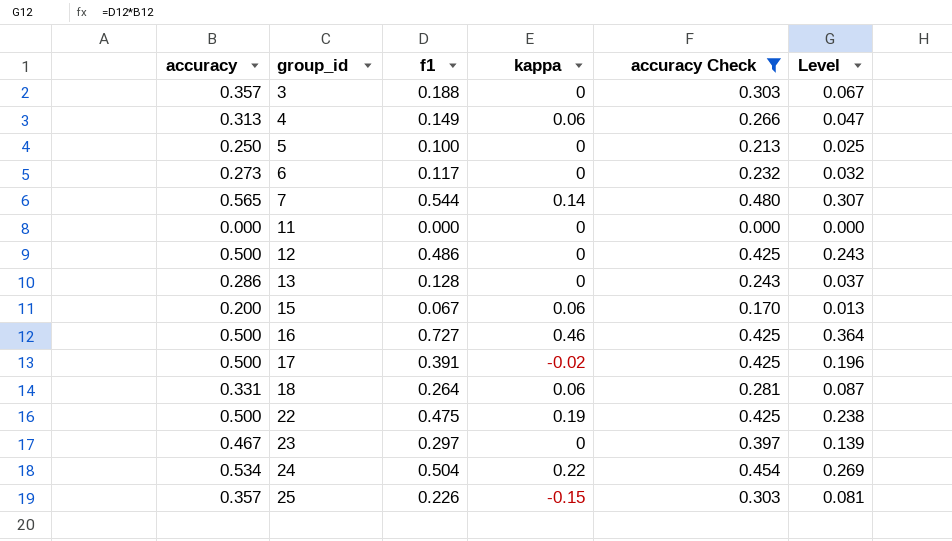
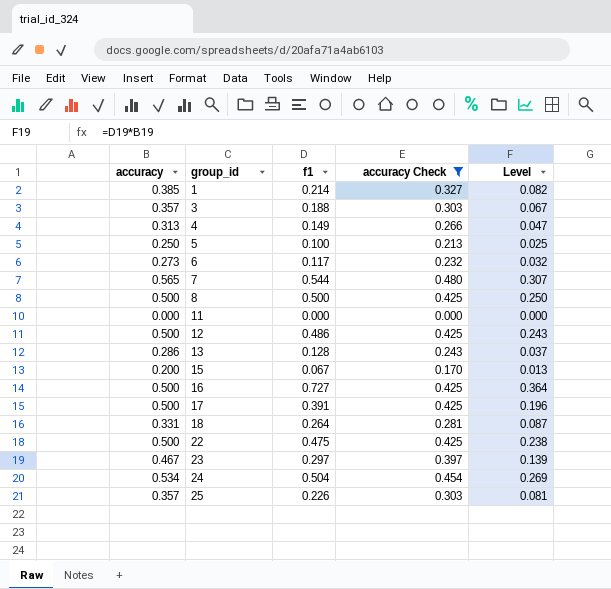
column kappa | position: 4 -> none
row 1: none -> 0.385 | 0.214 | 0.327 | 0.082
row 8: none -> 0.500 | 0.500 | 0.425 | 0.250

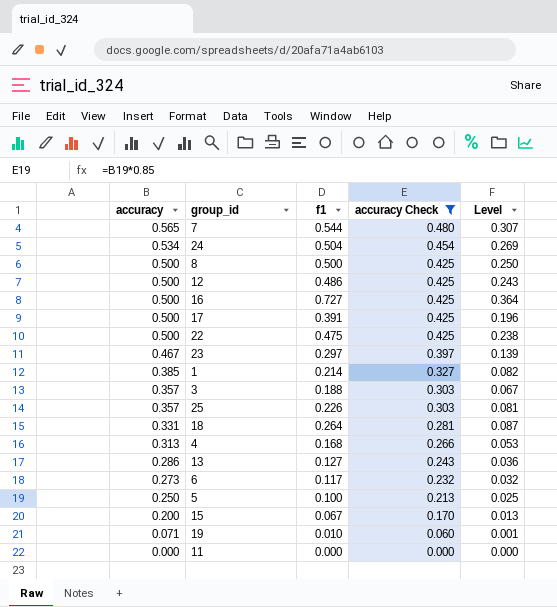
row order: group_id ascending -> accuracy descending
4 | f1: 0.149 -> 0.168
4 | Level: 0.047 -> 0.053
13 | f1: 0.128 -> 0.127
13 | Level: 0.037 -> 0.036
row 19: none -> 0.071 | 0.010 | 0.060 | 0.001

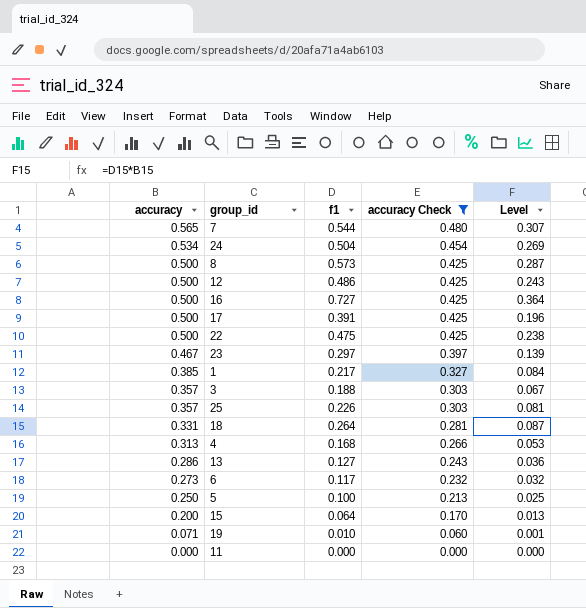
8 | f1: 0.500 -> 0.573
8 | Level: 0.250 -> 0.287
1 | f1: 0.214 -> 0.217
1 | Level: 0.082 -> 0.084
15 | f1: 0.067 -> 0.064

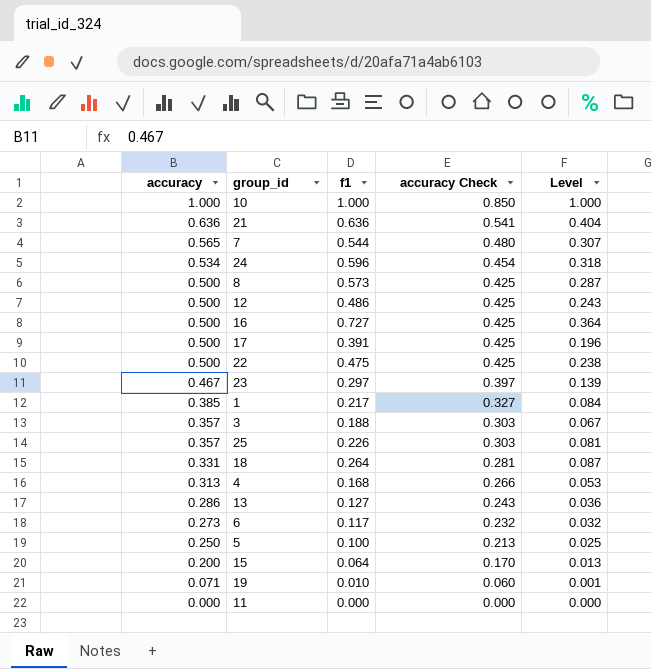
filter: accuracy Check <= 0.480 -> none
24 | f1: 0.504 -> 0.596
24 | Level: 0.269 -> 0.318

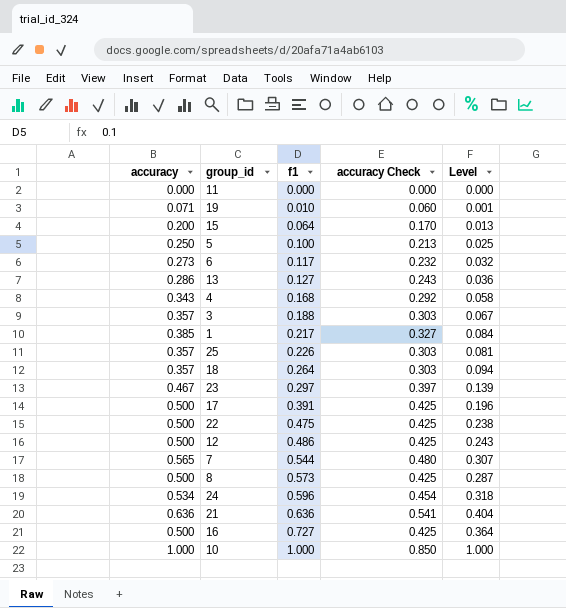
row order: accuracy descending -> f1 ascending
4 | accuracy: 0.313 -> 0.343
4 | accuracy Check: 0.266 -> 0.292
4 | Level: 0.053 -> 0.058
18 | accuracy: 0.331 -> 0.357
18 | accuracy Check: 0.281 -> 0.303
18 | Level: 0.087 -> 0.094

